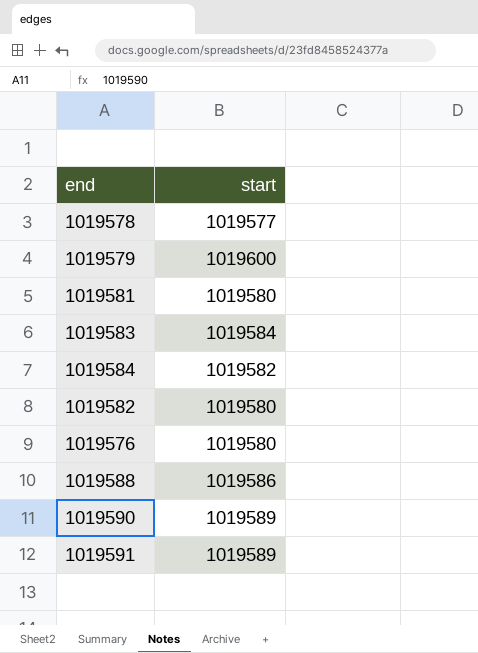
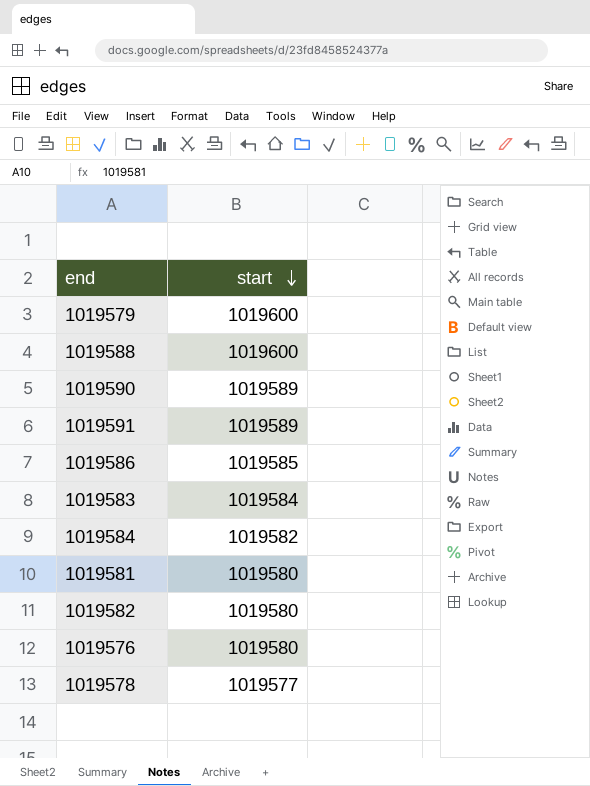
row order: none -> start descending
1019588 | start: 1019586 -> 1019600
row 1019586: none -> 1019585

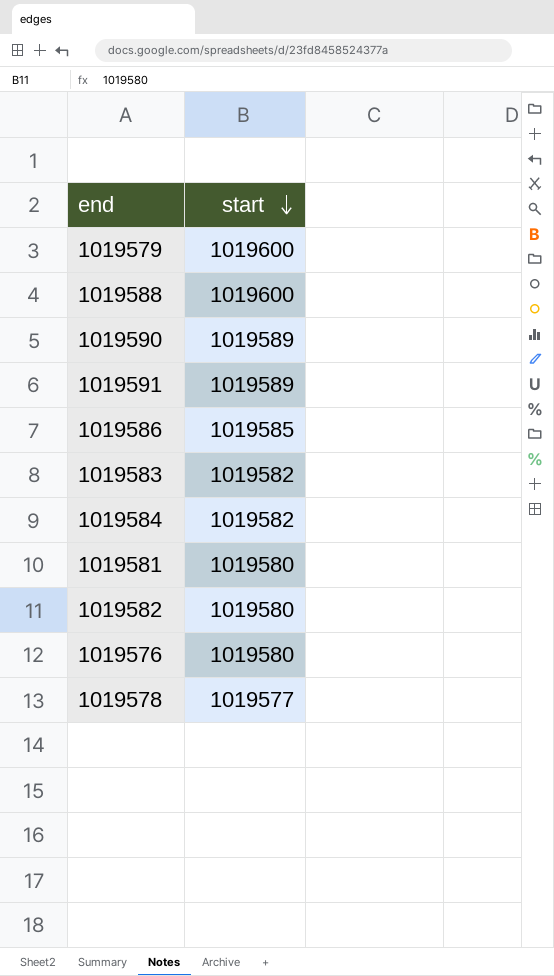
1019583 | start: 1019584 -> 1019582

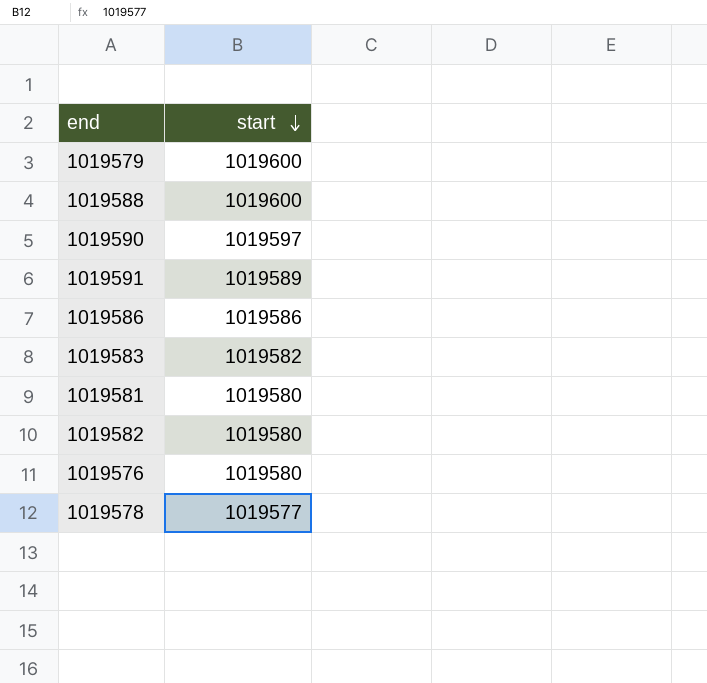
row 1019584: 1019582 -> none
1019590 | start: 1019589 -> 1019597
1019586 | start: 1019585 -> 1019586

